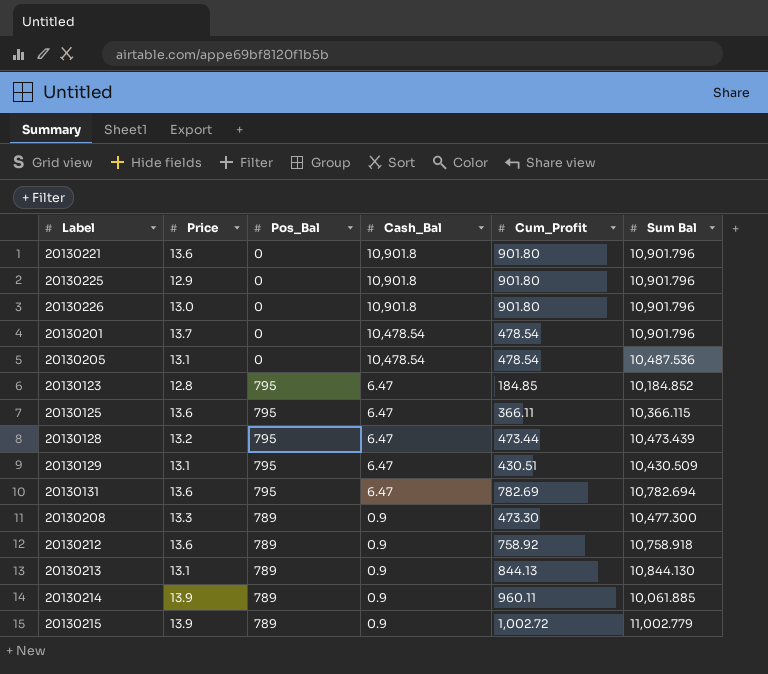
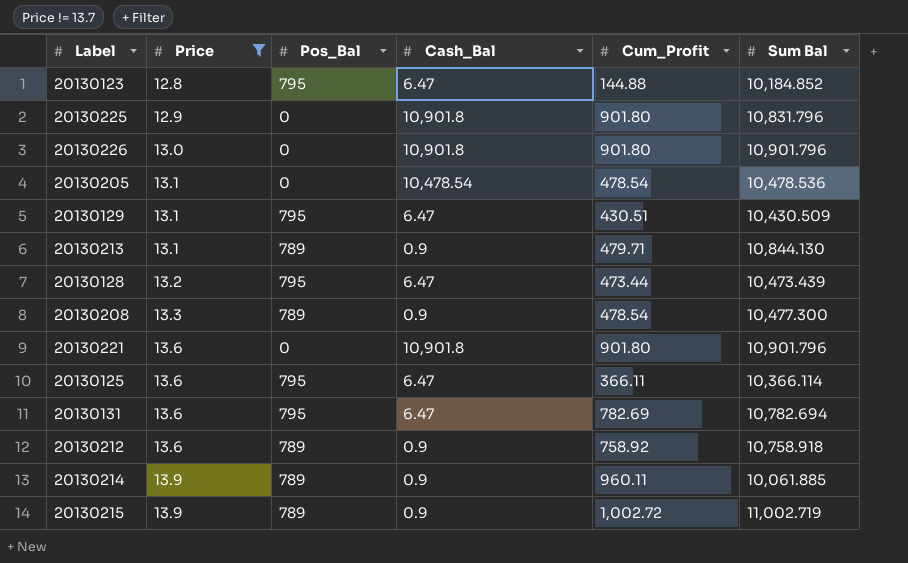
filter: none -> Price != 13.7
row order: Cash_Bal descending -> Price ascending
20130123 | Cum_Profit: 184.85 -> 144.88
20130225 | Sum Bal: 10,901.796 -> 10,831.796
20130205 | Sum Bal: 10,487.536 -> 10,478.536
20130213 | Cum_Profit: 844.13 -> 479.71
20130208 | Cum_Profit: 473.30 -> 478.54
20130125 | Sum Bal: 10,366.115 -> 10,366.114
20130215 | Sum Bal: 11,002.779 -> 11,002.719

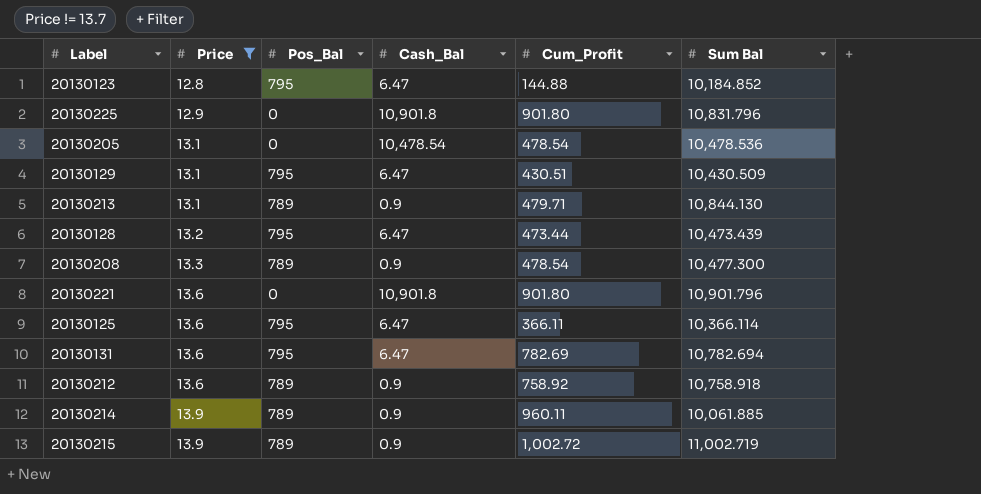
row 20130226: 13.0 | 0 | 10,901.8 | 901.80 | 10,901.796 -> none

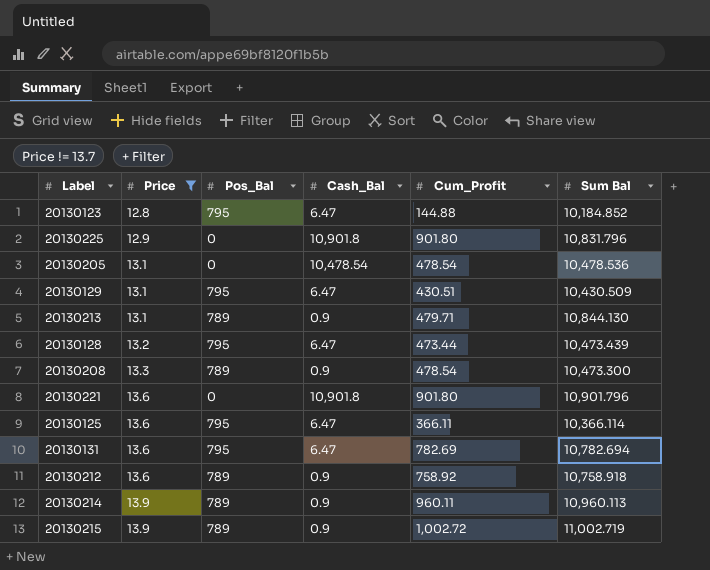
20130208 | Sum Bal: 10,477.300 -> 10,473.300
20130214 | Sum Bal: 10,061.885 -> 10,960.113

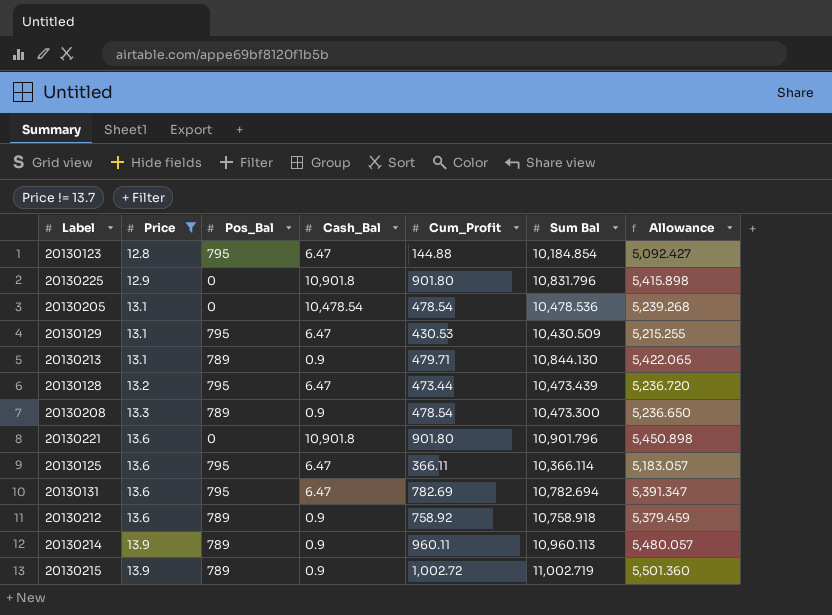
column Allowance | formula: none -> [Sum Bal] * 0.5
20130123 | Sum Bal: 10,184.852 -> 10,184.854
20130129 | Cum_Profit: 430.51 -> 430.53

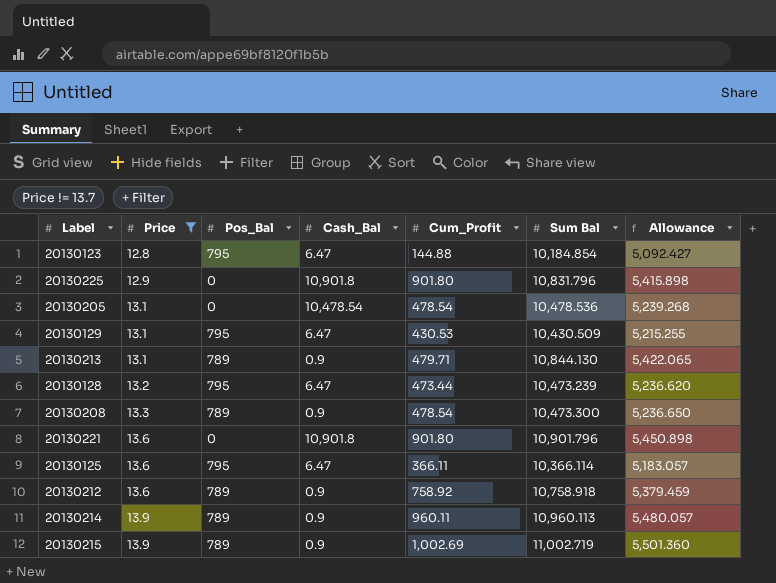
row 20130131: 13.6 | 795 | 6.47 | 782.69 | 10,782.694 | 5,391.347 -> none
20130128 | Sum Bal: 10,473.439 -> 10,473.239
20130128 | Allowance: 5,236.720 -> 5,236.620
20130215 | Cum_Profit: 1,002.72 -> 1,002.69

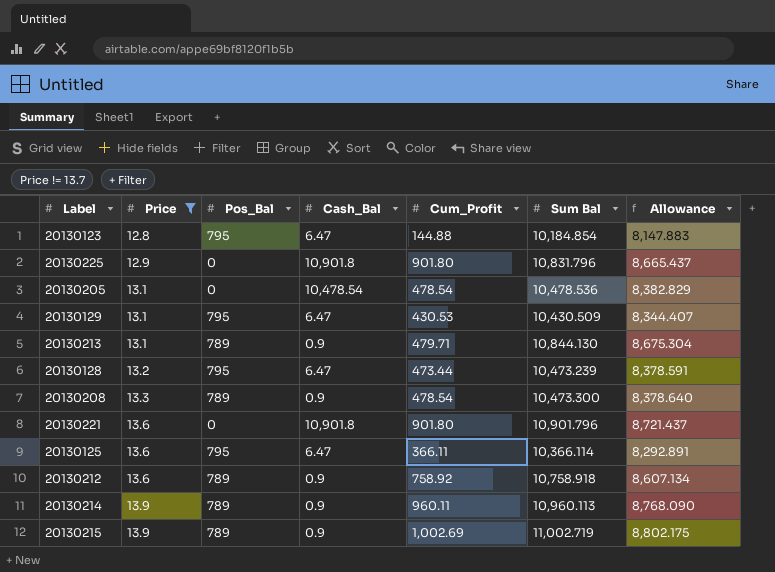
column Allowance | formula: [Sum Bal] * 0.5 -> [Sum Bal] * 0.8

